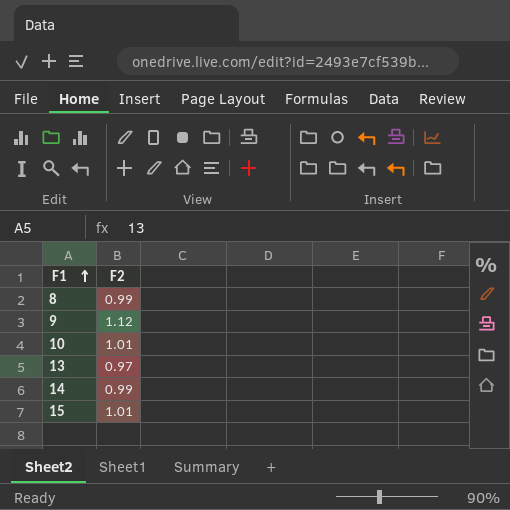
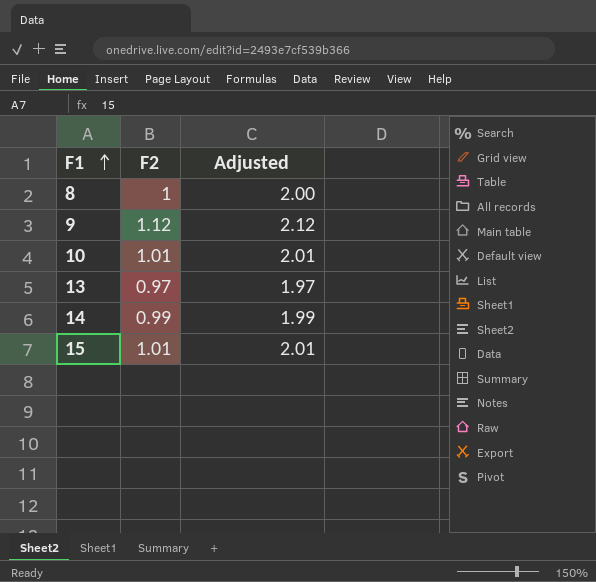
column Adjusted | formula: none -> [F2] + 1
8 | F2: 0.99 -> 1

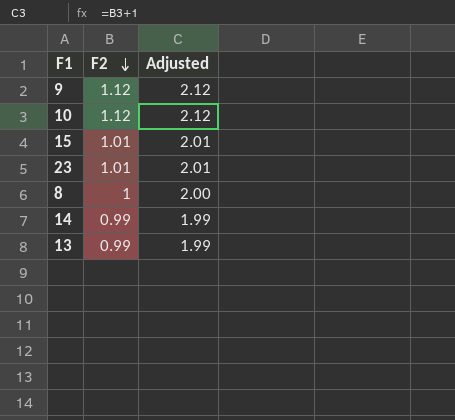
row order: F1 ascending -> F2 descending
10 | F2: 1.01 -> 1.12
10 | Adjusted: 2.01 -> 2.12
row 23: none -> 1.01 | 2.01
13 | F2: 0.97 -> 0.99
13 | Adjusted: 1.97 -> 1.99

